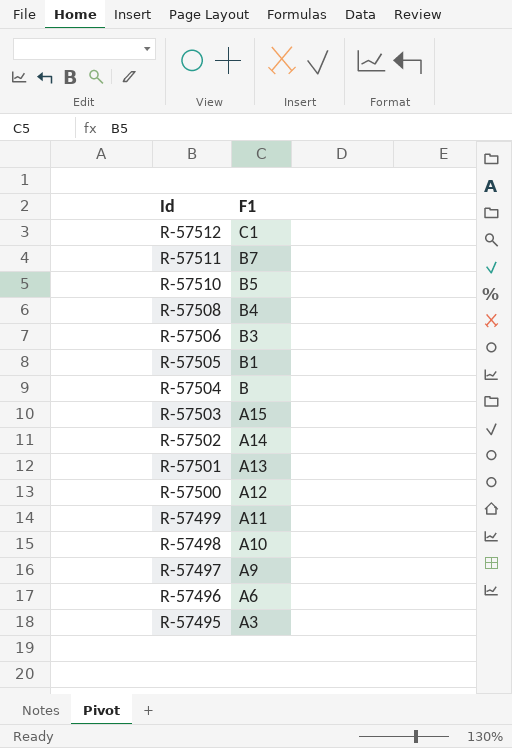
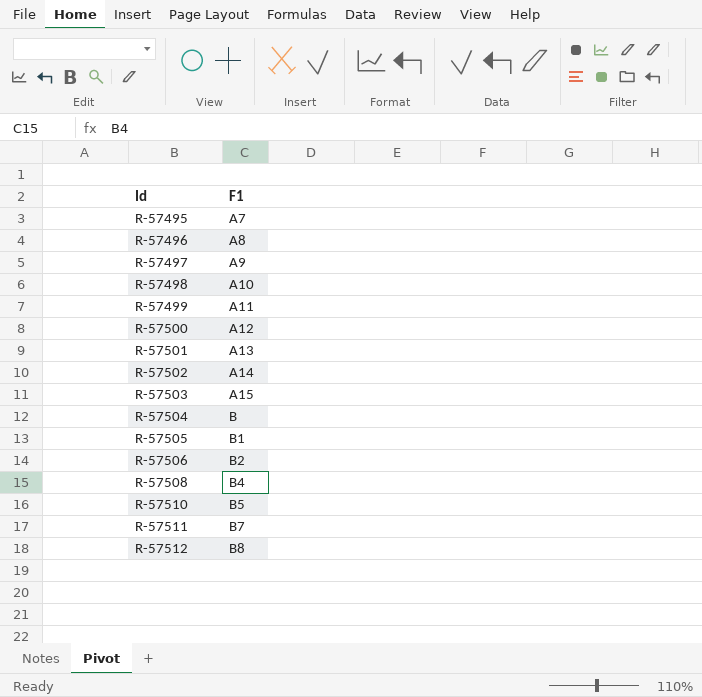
row order: Id descending -> Id ascending
R-57495 | F1: A3 -> A7
R-57496 | F1: A6 -> A8
R-57506 | F1: B3 -> B2
R-57512 | F1: C1 -> B8

